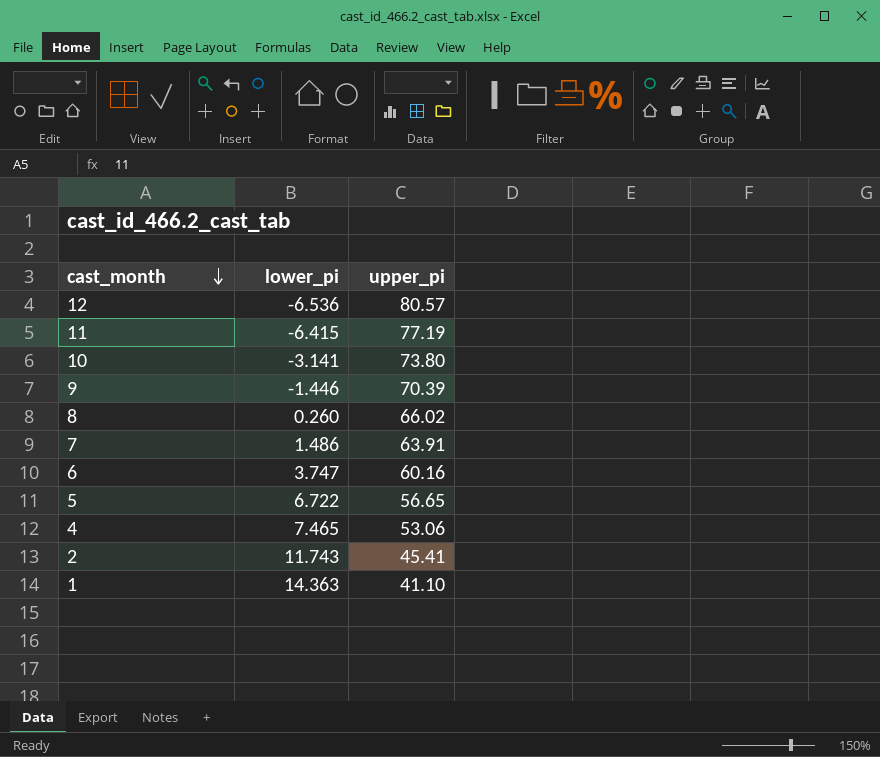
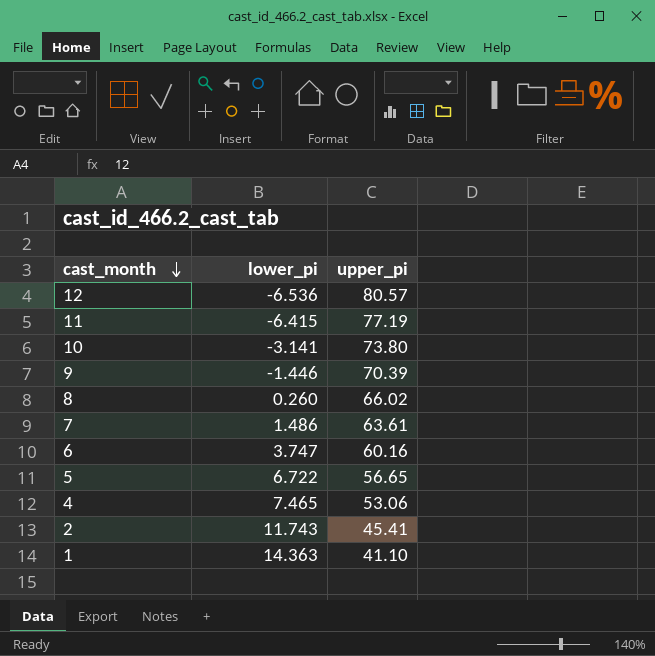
7 | upper_pi: 63.91 -> 63.61

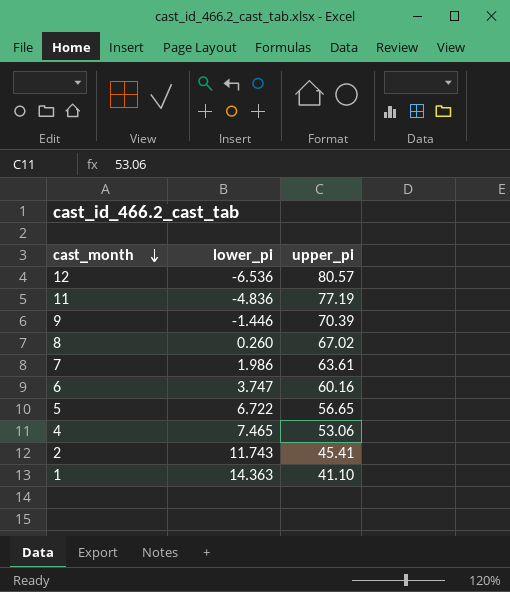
row 10: -3.141 | 73.80 -> none
11 | lower_pi: -6.415 -> -4.836
8 | upper_pi: 66.02 -> 67.02
7 | lower_pi: 1.486 -> 1.986

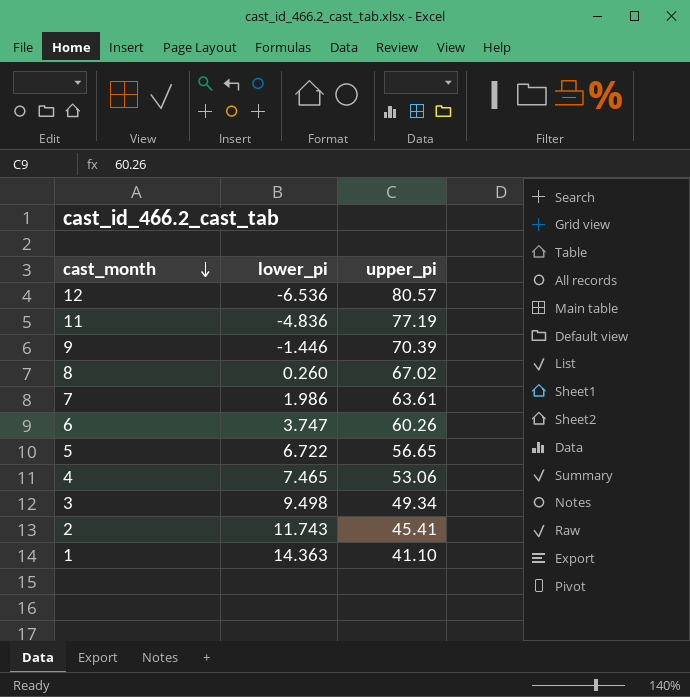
6 | upper_pi: 60.16 -> 60.26
row 3: none -> 9.498 | 49.34

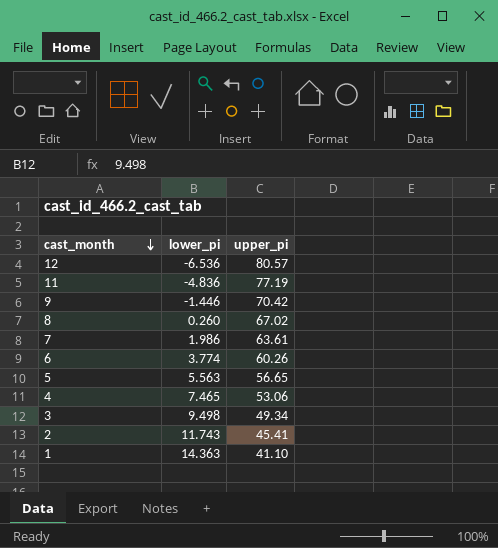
9 | upper_pi: 70.39 -> 70.42
6 | lower_pi: 3.747 -> 3.774
5 | lower_pi: 6.722 -> 5.563

